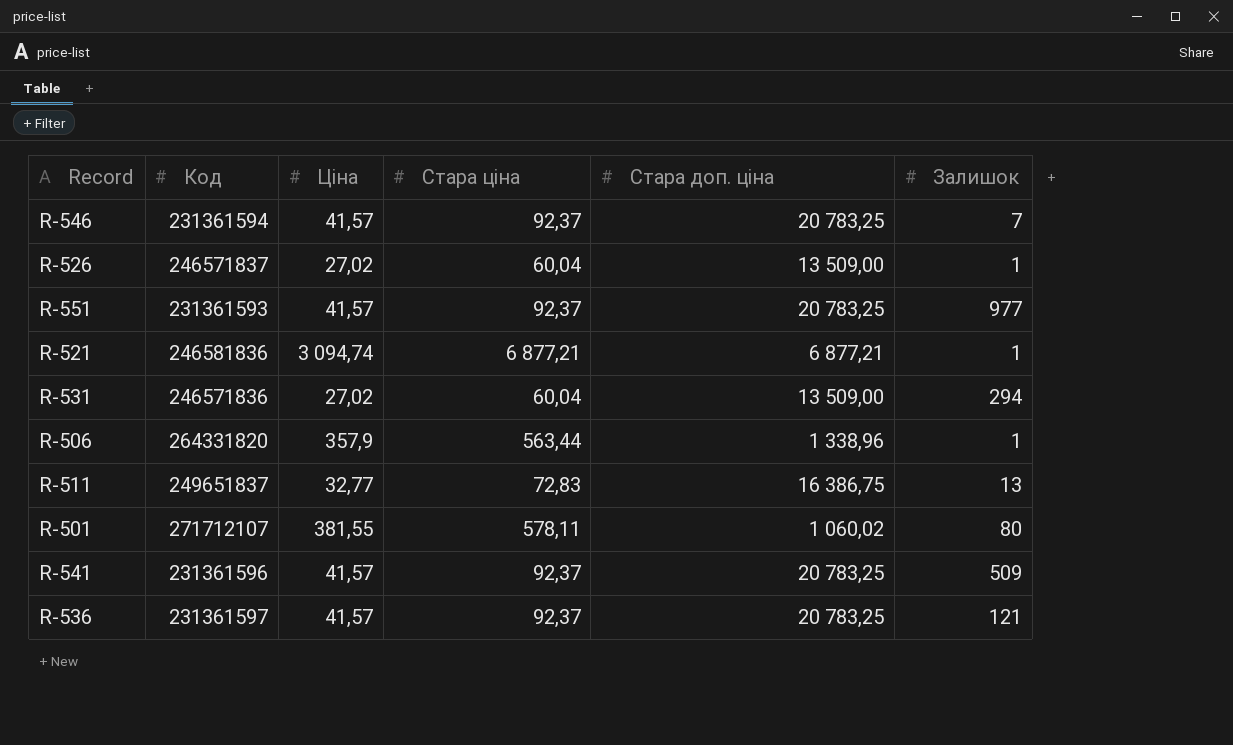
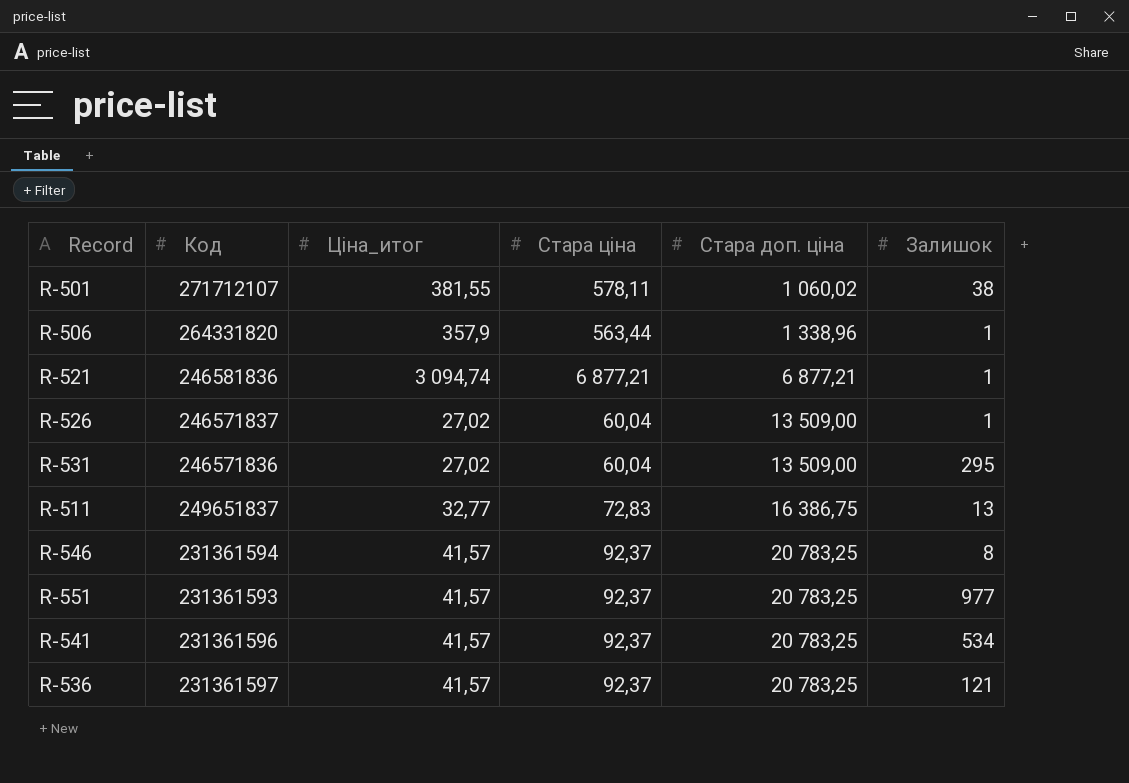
row order: none -> Стара доп. ціна ascending
column name: Ціна -> Ціна_итог
R-501 | Залишок: 80 -> 38
R-531 | Залишок: 294 -> 295
R-546 | Залишок: 7 -> 8
R-541 | Залишок: 509 -> 534

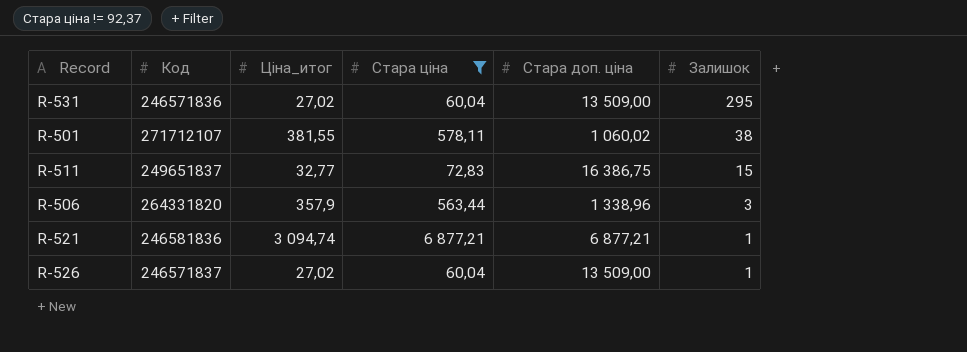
filter: none -> Стара ціна != 92,37
row order: Стара доп. ціна ascending -> Залишок descending
R-511 | Залишок: 13 -> 15
R-506 | Залишок: 1 -> 3

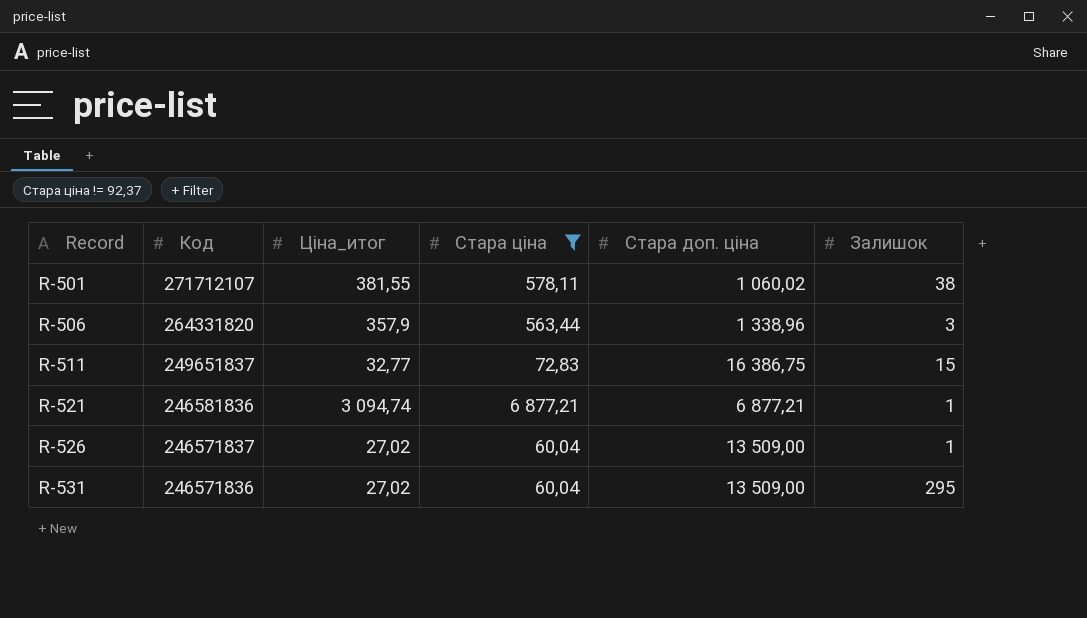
row order: Залишок descending -> Record ascending

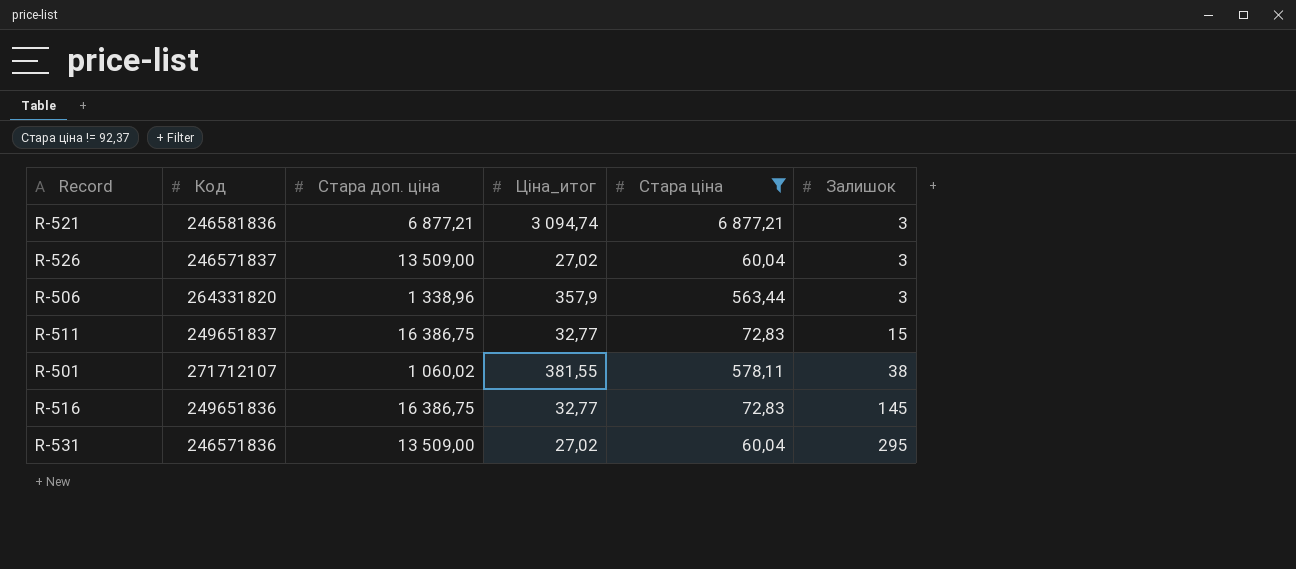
row order: Record ascending -> Залишок ascending
column Стара доп. ціна | position: 5 -> 3
R-521 | Залишок: 1 -> 3
R-526 | Залишок: 1 -> 3
row R-516: none -> 249651836 | 16 386,75 | 32,77 | 72,83 | 145

